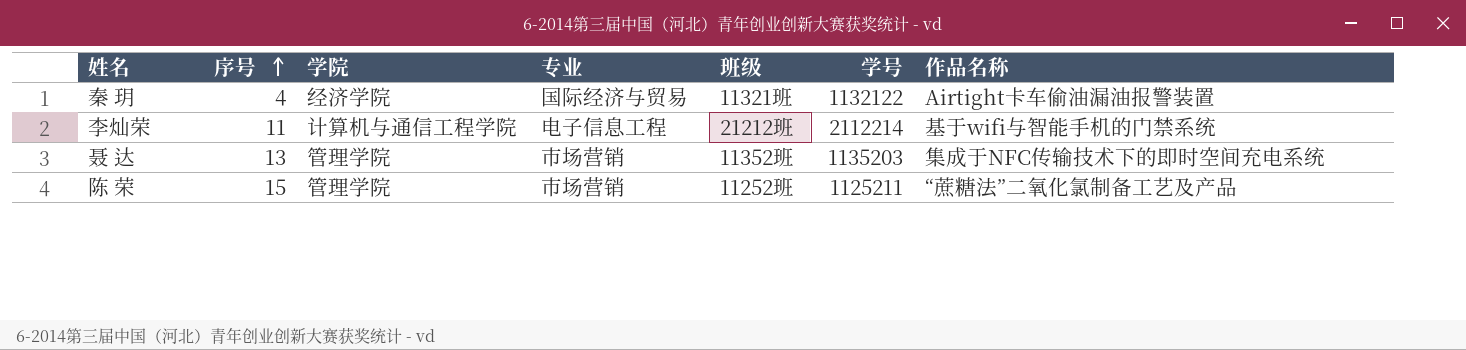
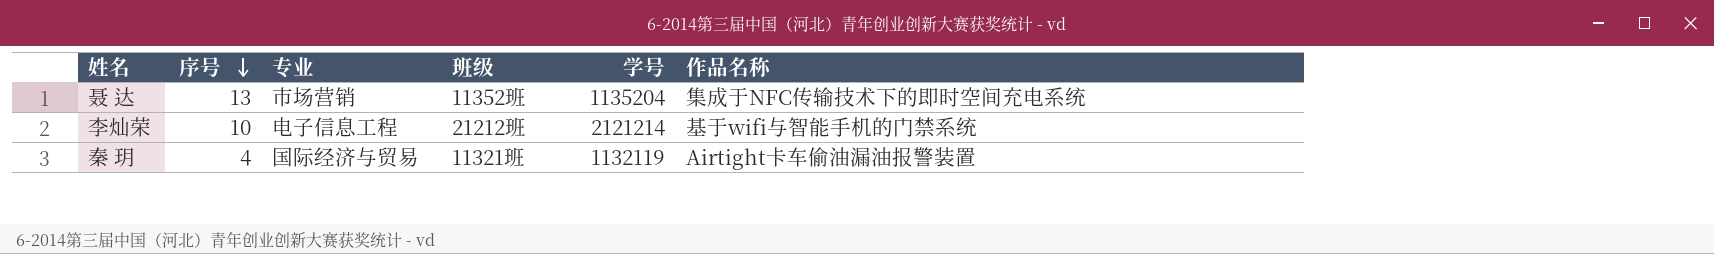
row order: 序号 ascending -> 序号 descending
column 学院 | position: 3 -> none
row 陈 荣: 15 | 管理学院 | 市场营销 | 11252班 | 1125211 | “蔗糖法”二氧化氯制备工艺及产品 -> none
聂 达 | 学号: 1135203 -> 1135204
李灿荣 | 序号: 11 -> 10
李灿荣 | 学号: 2112214 -> 2121214
秦 玥 | 学号: 1132122 -> 1132119

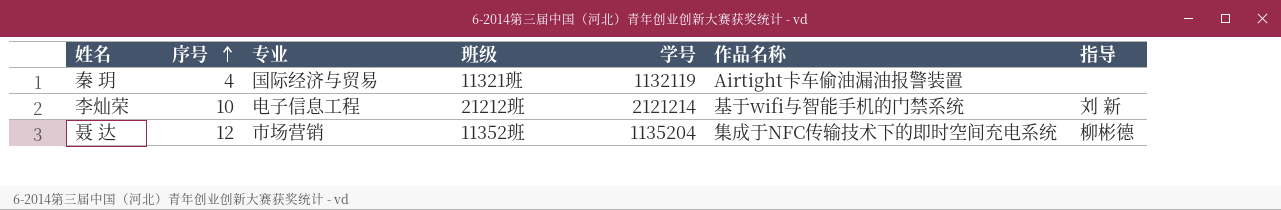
row order: 序号 descending -> 序号 ascending
column 指导 | position: none -> 7
聂 达 | 序号: 13 -> 12

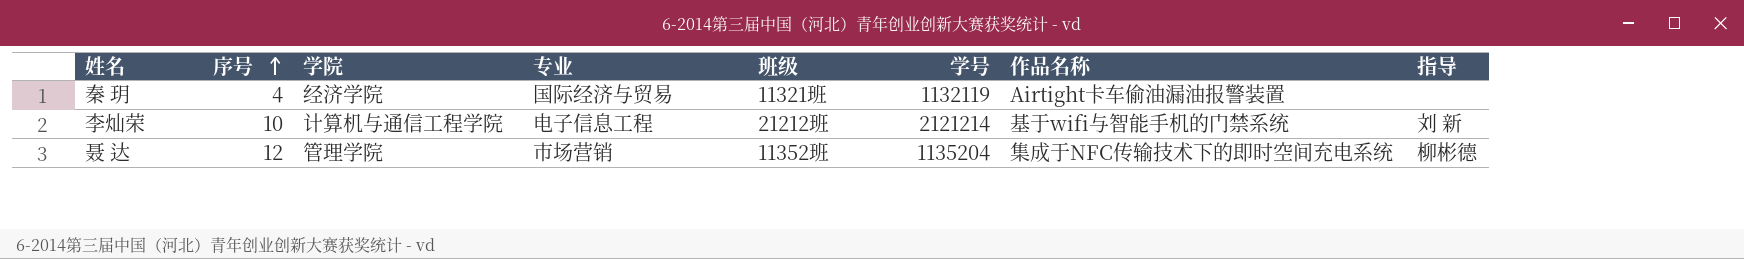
column 学院 | position: none -> 3

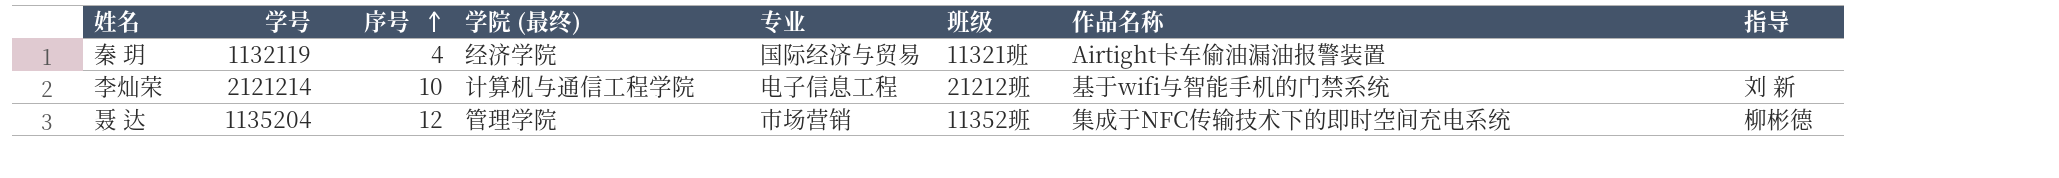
column 学号 | position: 6 -> 2
column name: 学院 -> 学院 (最终)

